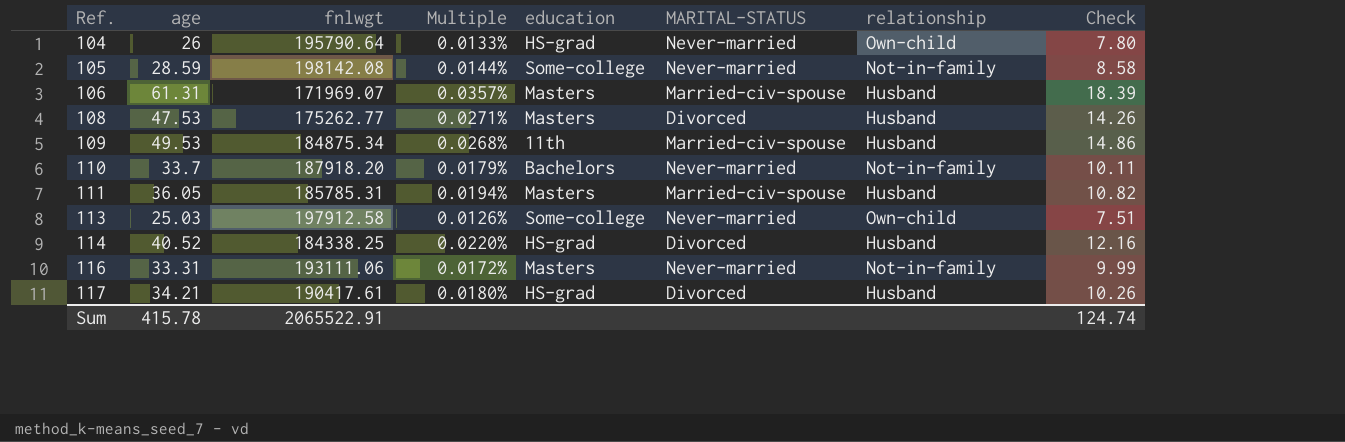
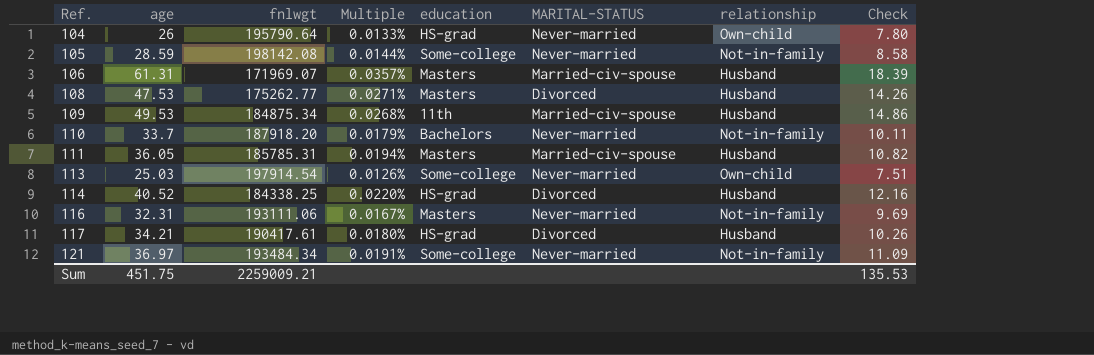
113 | fnlwgt: 197912.58 -> 197914.54
116 | age: 33.31 -> 32.31
116 | Multiple: 0.0172% -> 0.0167%
116 | Check: 9.99 -> 9.69
row 121: none -> 36.97 | 193484.34 | 0.0191% | Some-college | Never-married | Not-in-family | 11.09
Sum | age: 415.78 -> 451.75
Sum | fnlwgt: 2065522.91 -> 2259009.21
Sum | Check: 124.74 -> 135.53

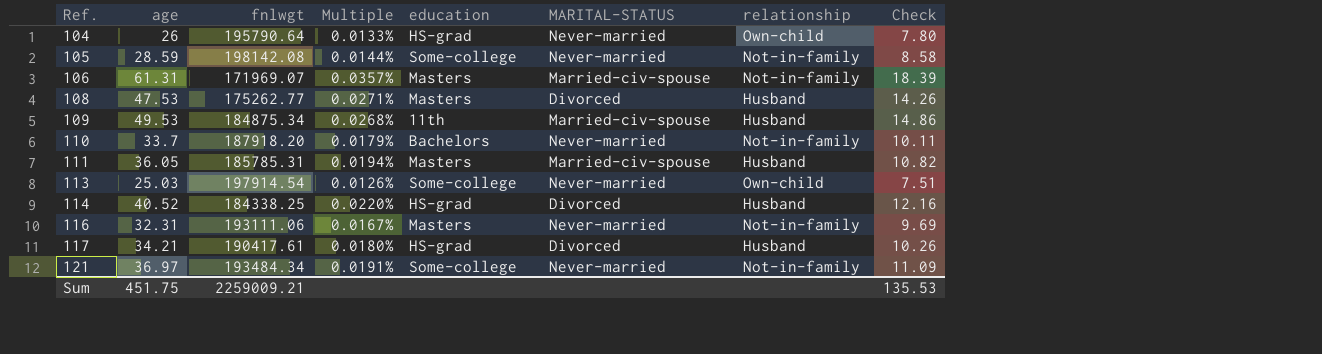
106 | relationship: Husband -> Not-in-family

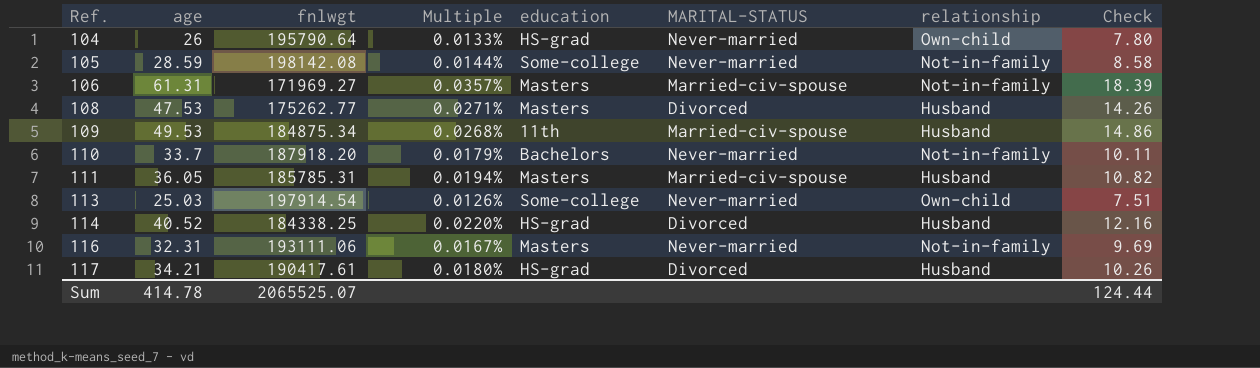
row 121: 36.97 | 193484.34 | 0.0191% | Some-college | Never-married | Not-in-family | 11.09 -> none
106 | fnlwgt: 171969.07 -> 171969.27
Sum | age: 451.75 -> 414.78
Sum | fnlwgt: 2259009.21 -> 2065525.07
Sum | Check: 135.53 -> 124.44

